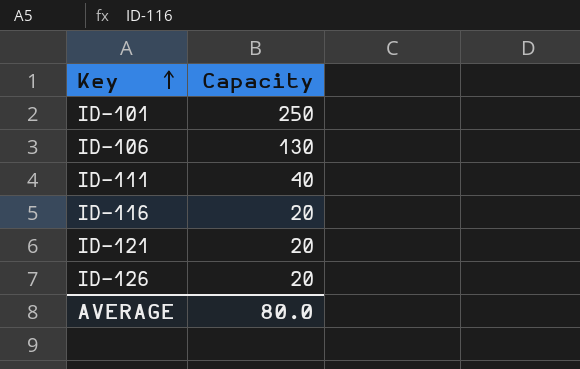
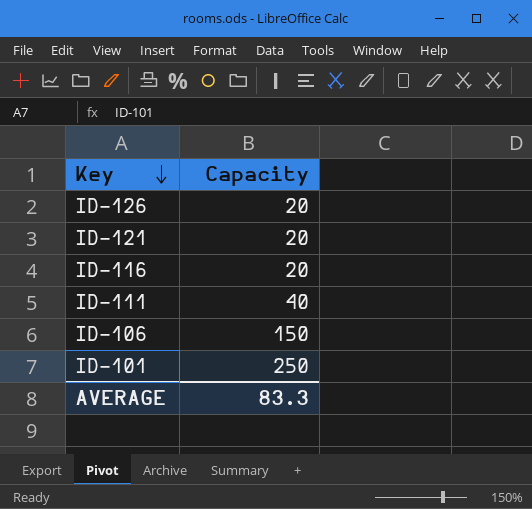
row order: Key ascending -> Key descending
ID-106 | Capacity: 130 -> 150
AVERAGE | Capacity: 80.0 -> 83.3

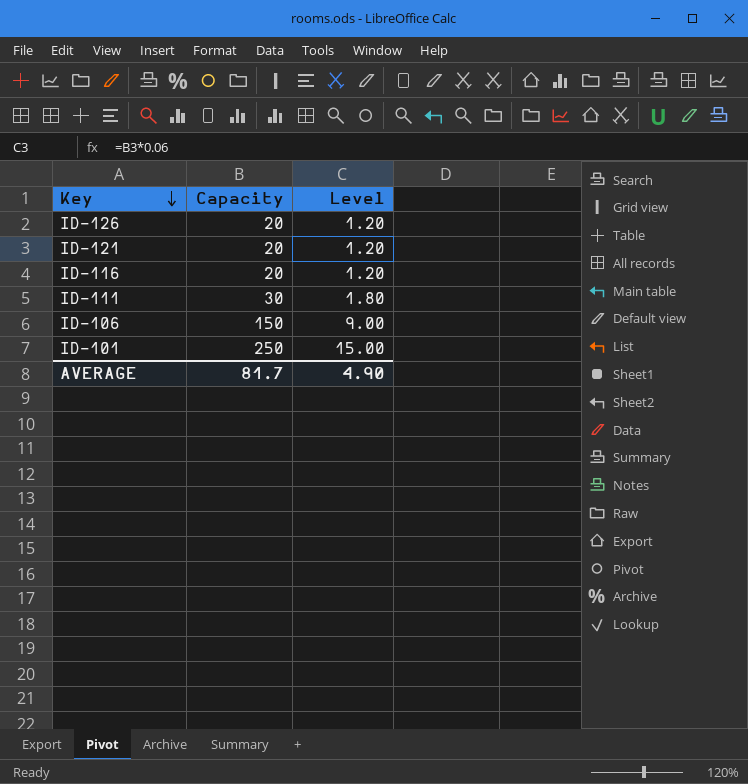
column Level | formula: none -> [Capacity] * 0.06
ID-111 | Capacity: 40 -> 30
AVERAGE | Capacity: 83.3 -> 81.7

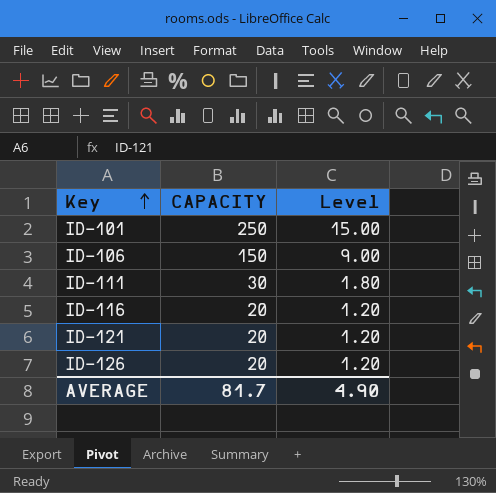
row order: Key descending -> Key ascending
column name: Capacity -> CAPACITY

